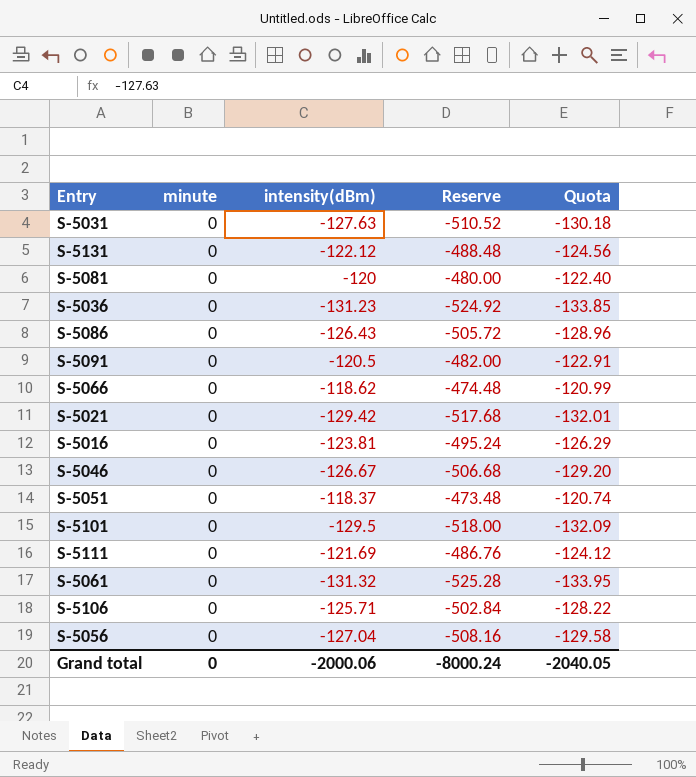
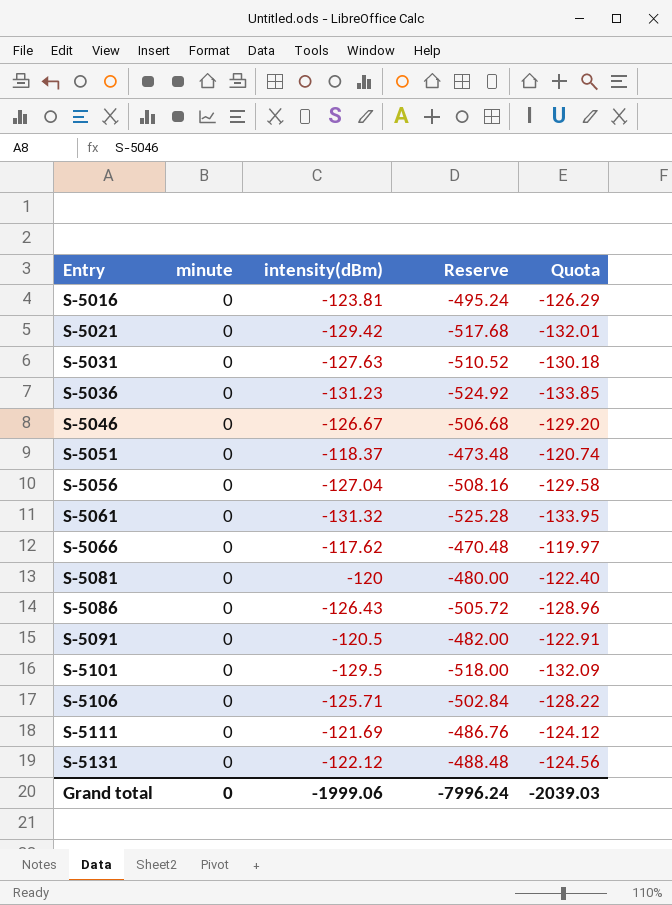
row order: none -> Entry ascending
S-5066 | intensity(dBm): -118.62 -> -117.62
S-5066 | Reserve: -474.48 -> -470.48
S-5066 | Quota: -120.99 -> -119.97
Grand total | intensity(dBm): -2000.06 -> -1999.06
Grand total | Reserve: -8000.24 -> -7996.24
Grand total | Quota: -2040.05 -> -2039.03

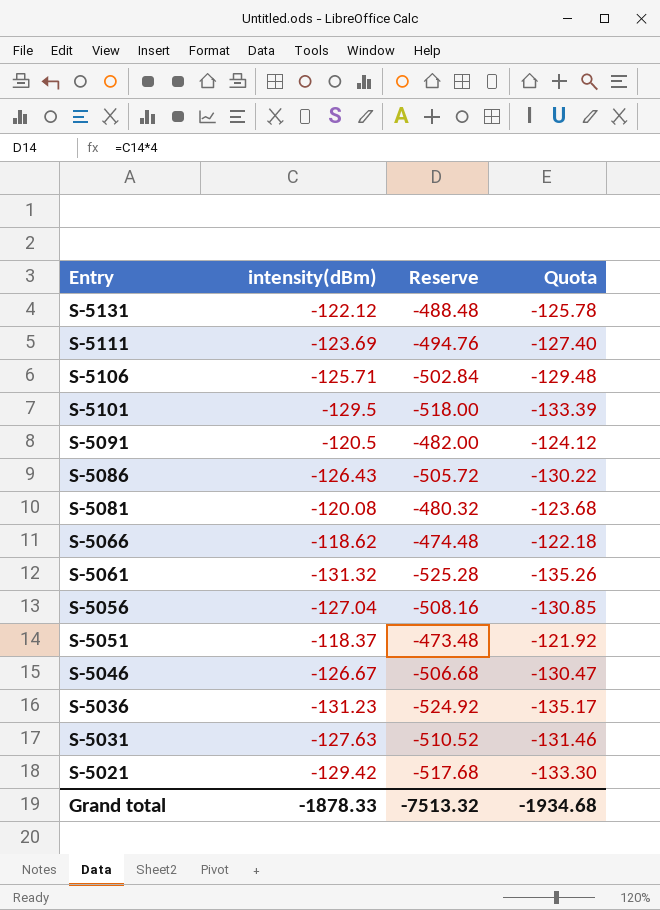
row order: Entry ascending -> Entry descending
column minute | position: 2 -> none
column Quota | formula: [intensity(dBm)] * 1.02 -> [intensity(dBm)] * 1.03
row S-5016: 0 | -123.81 | -495.24 | -126.29 -> none
S-5111 | intensity(dBm): -121.69 -> -123.69
S-5111 | Reserve: -486.76 -> -494.76
S-5081 | intensity(dBm): -120 -> -120.08
S-5081 | Reserve: -480.00 -> -480.32
S-5066 | intensity(dBm): -117.62 -> -118.62
S-5066 | Reserve: -470.48 -> -474.48
Grand total | intensity(dBm): -1999.06 -> -1878.33
Grand total | Reserve: -7996.24 -> -7513.32
Grand total | Quota: -2039.03 -> -1934.68

